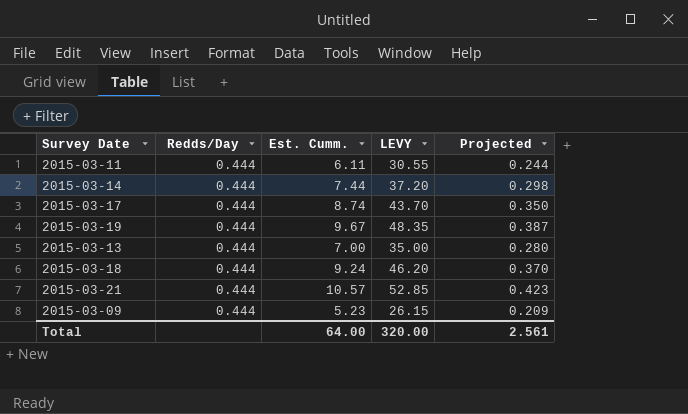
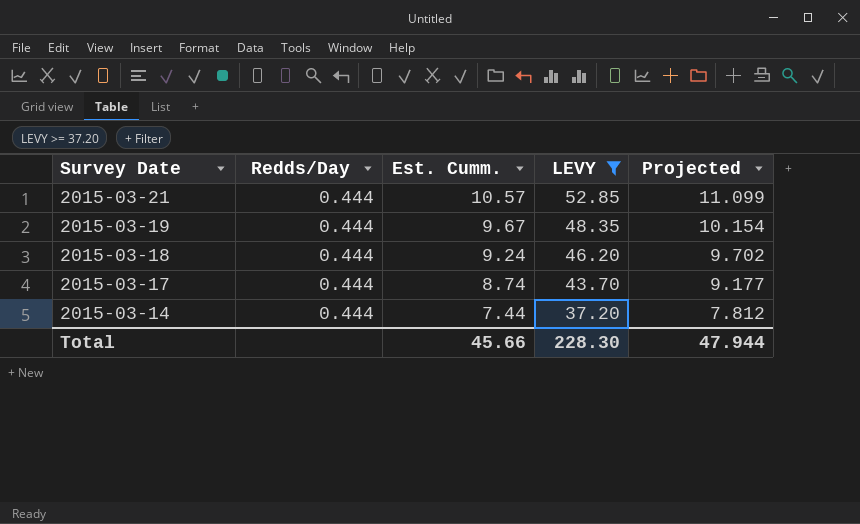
filter: none -> LEVY >= 37.20
row order: none -> Survey Date descending
column Projected | formula: [Est. Cumm.] * 0.04 -> [Est. Cumm.] * 1.05
Total | Est. Cumm.: 64.00 -> 45.66
Total | LEVY: 320.00 -> 228.30
Total | Projected: 2.561 -> 47.944

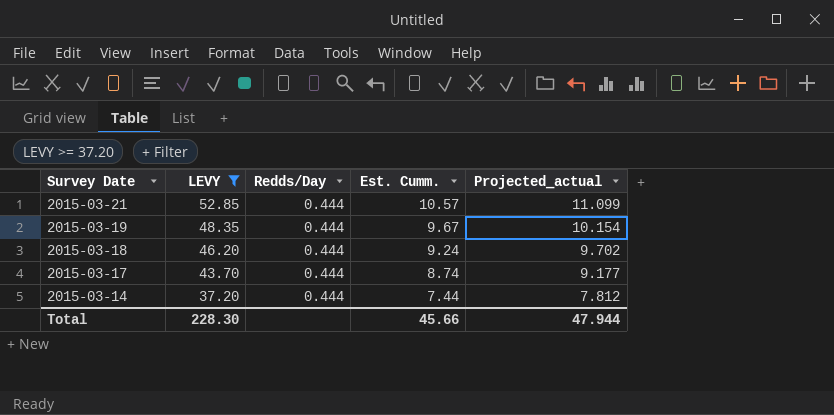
column LEVY | position: 4 -> 2
column name: Projected -> Projected_actual

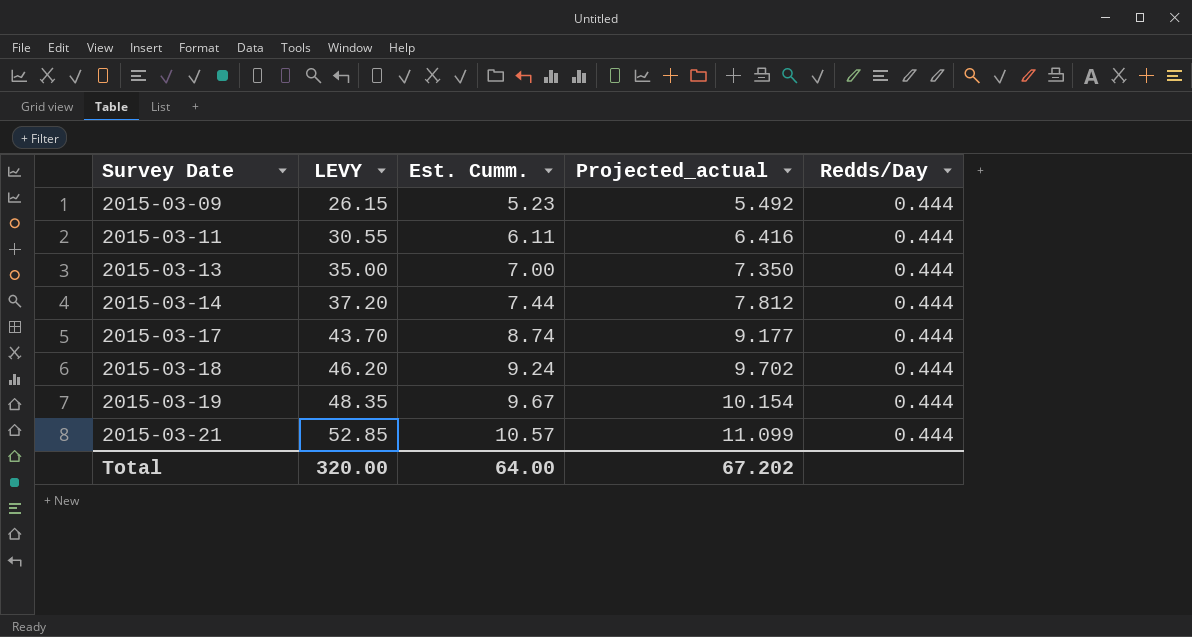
filter: LEVY >= 37.20 -> none
row order: Survey Date descending -> Survey Date ascending
column Redds/Day | position: 3 -> 5
Total | LEVY: 228.30 -> 320.00
Total | Est. Cumm.: 45.66 -> 64.00
Total | Projected_actual: 47.944 -> 67.202

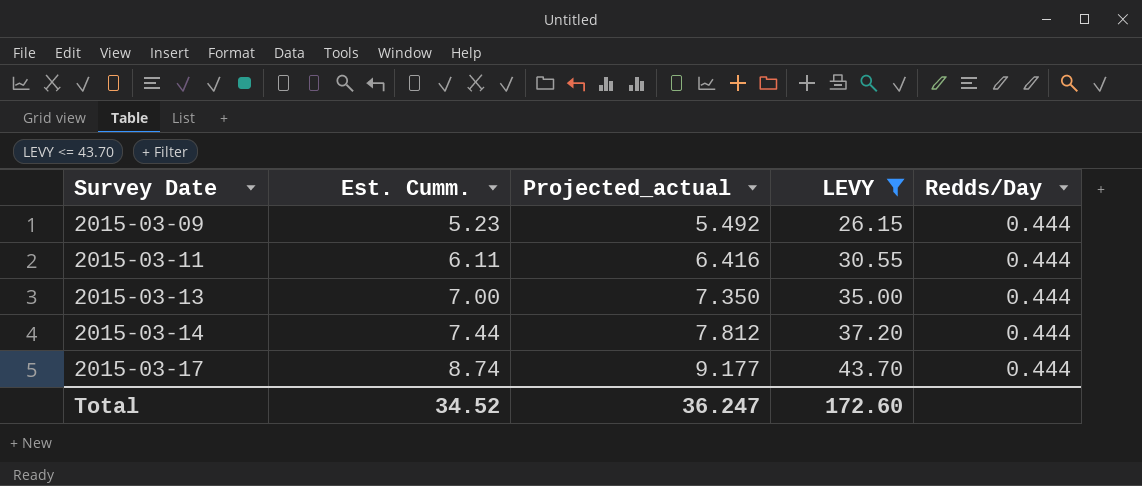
filter: none -> LEVY <= 43.70
column LEVY | position: 2 -> 4
Total | Est. Cumm.: 64.00 -> 34.52
Total | Projected_actual: 67.202 -> 36.247
Total | LEVY: 320.00 -> 172.60

